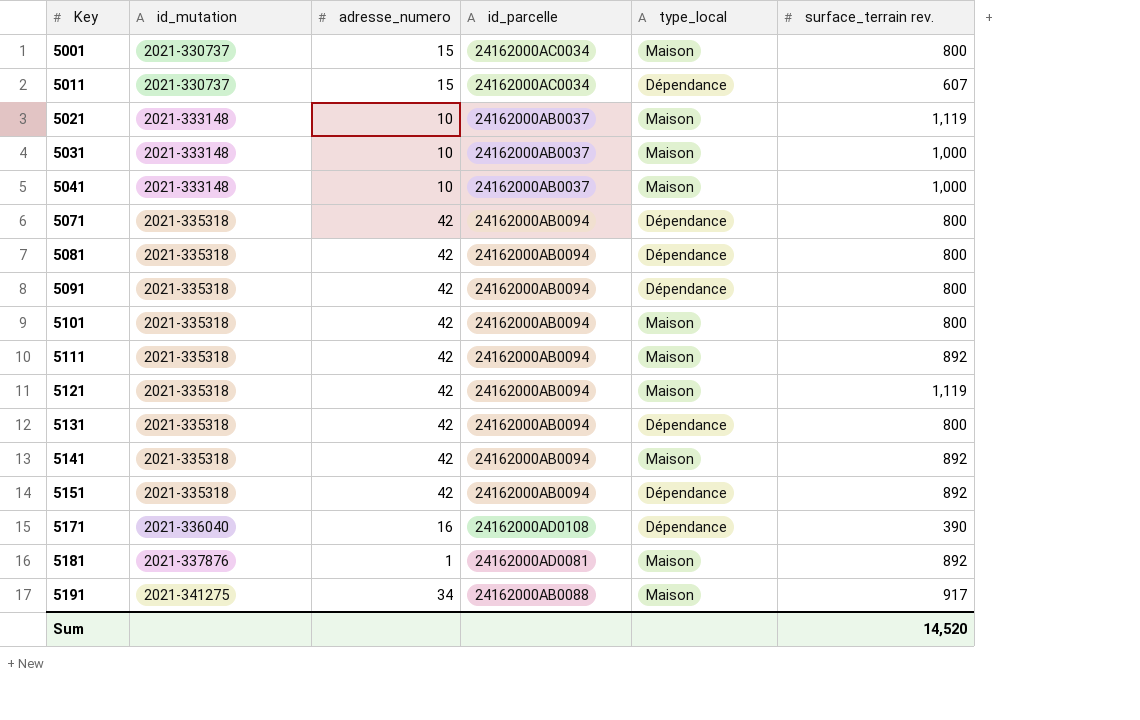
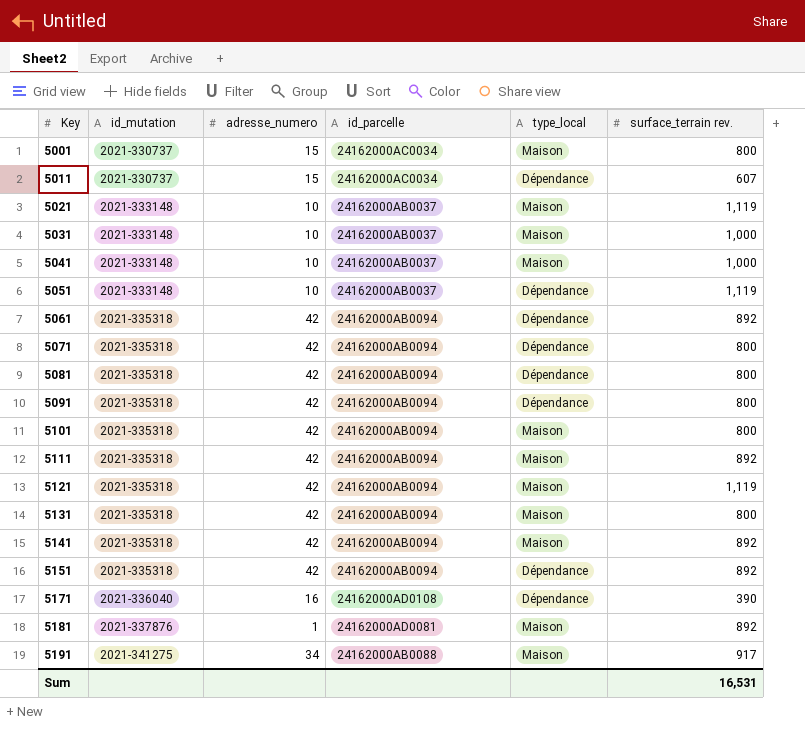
row 5051: none -> 2021-333148 | 10 | 24162000AB0037 | Dépendance | 1,119
row 5061: none -> 2021-335318 | 42 | 24162000AB0094 | Dépendance | 892
5131 | type_local: Dépendance -> Maison
Sum | surface_terrain rev.: 14,520 -> 16,531

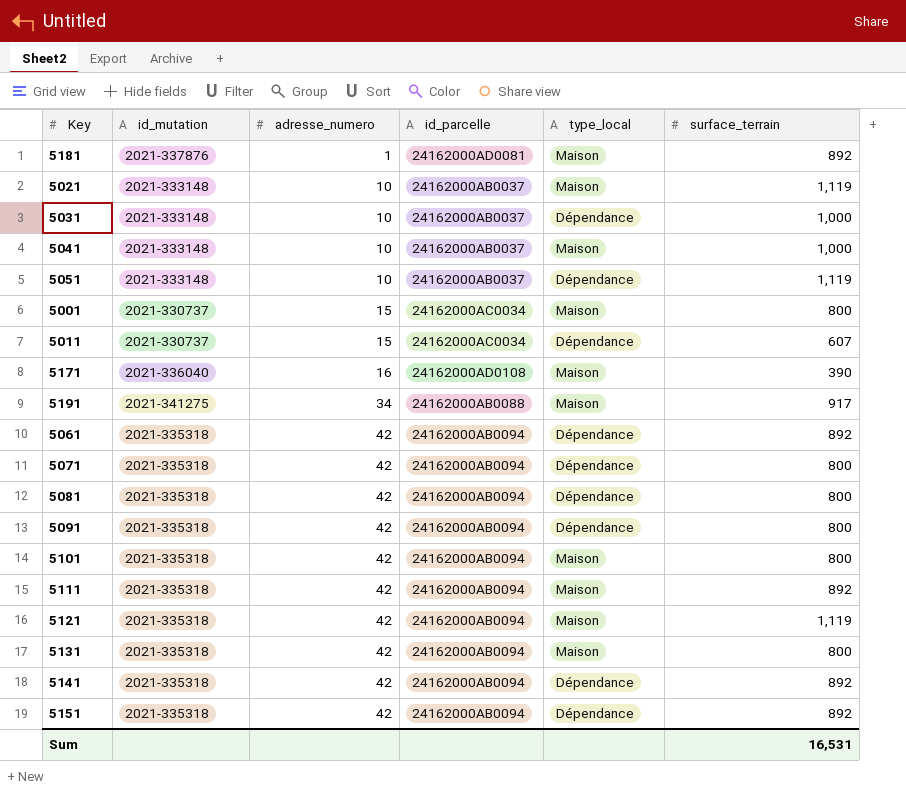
row order: Key ascending -> adresse_numero ascending
column name: surface_terrain rev. -> surface_terrain
5031 | type_local: Maison -> Dépendance
5171 | type_local: Dépendance -> Maison
5141 | type_local: Maison -> Dépendance

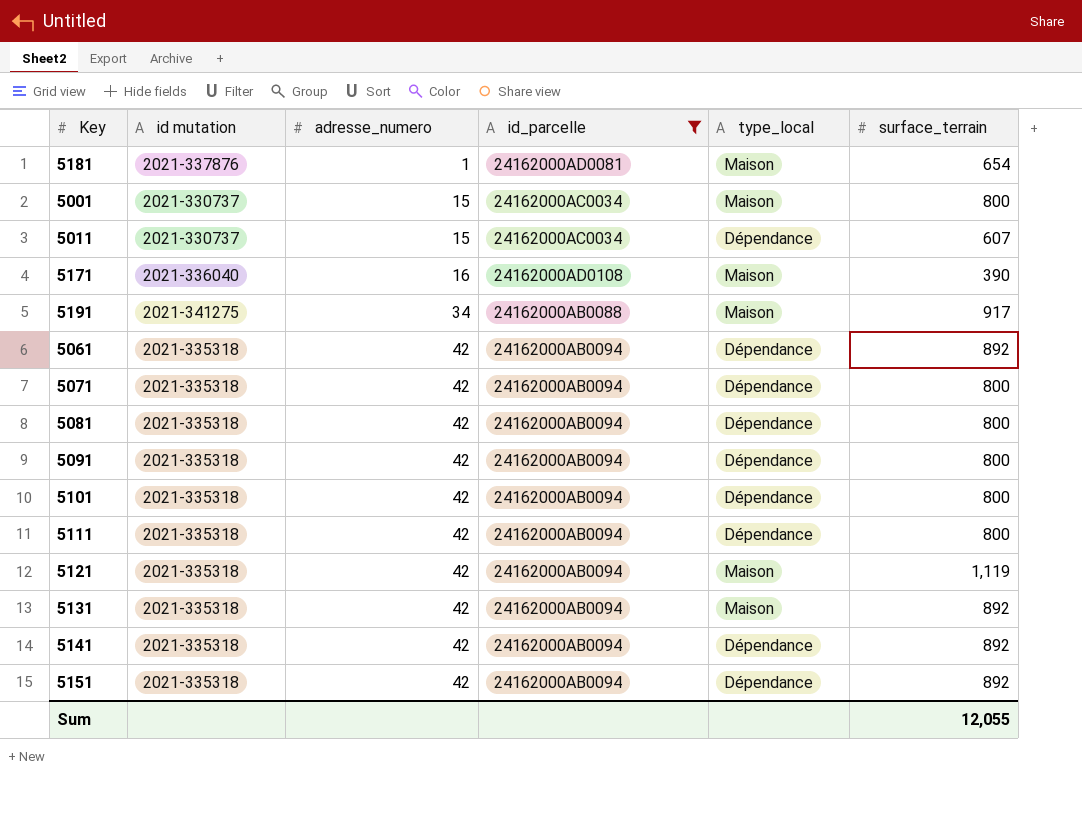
filter: none -> id_parcelle != 24162000AB0037
column name: id_mutation -> id mutation
5181 | surface_terrain: 892 -> 654
5101 | type_local: Maison -> Dépendance
5111 | type_local: Maison -> Dépendance
5111 | surface_terrain: 892 -> 800
5131 | surface_terrain: 800 -> 892
Sum | surface_terrain: 16,531 -> 12,055

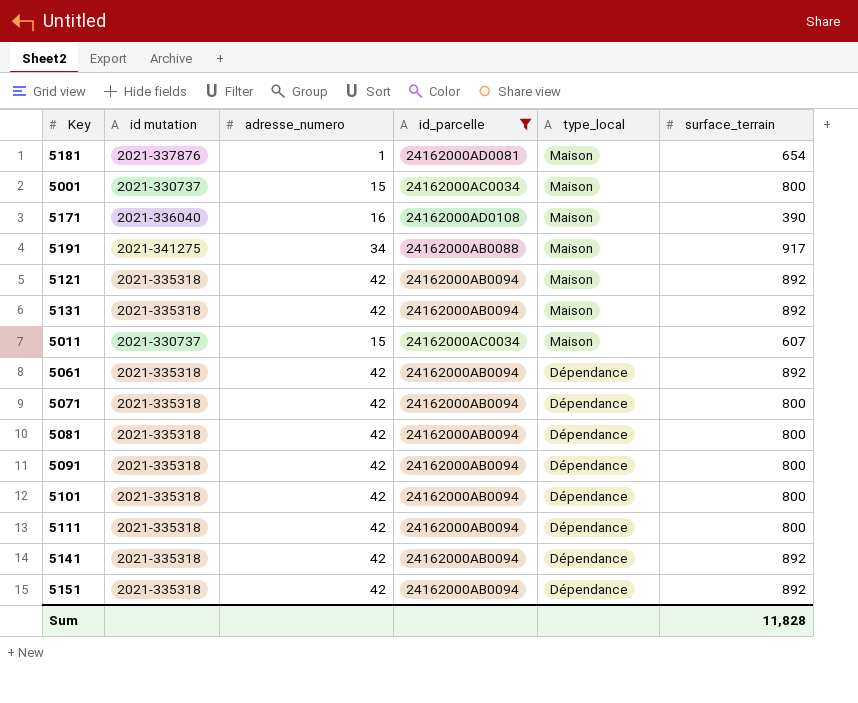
row order: adresse_numero ascending -> type_local descending
5121 | surface_terrain: 1,119 -> 892
5011 | type_local: Dépendance -> Maison
Sum | surface_terrain: 12,055 -> 11,828

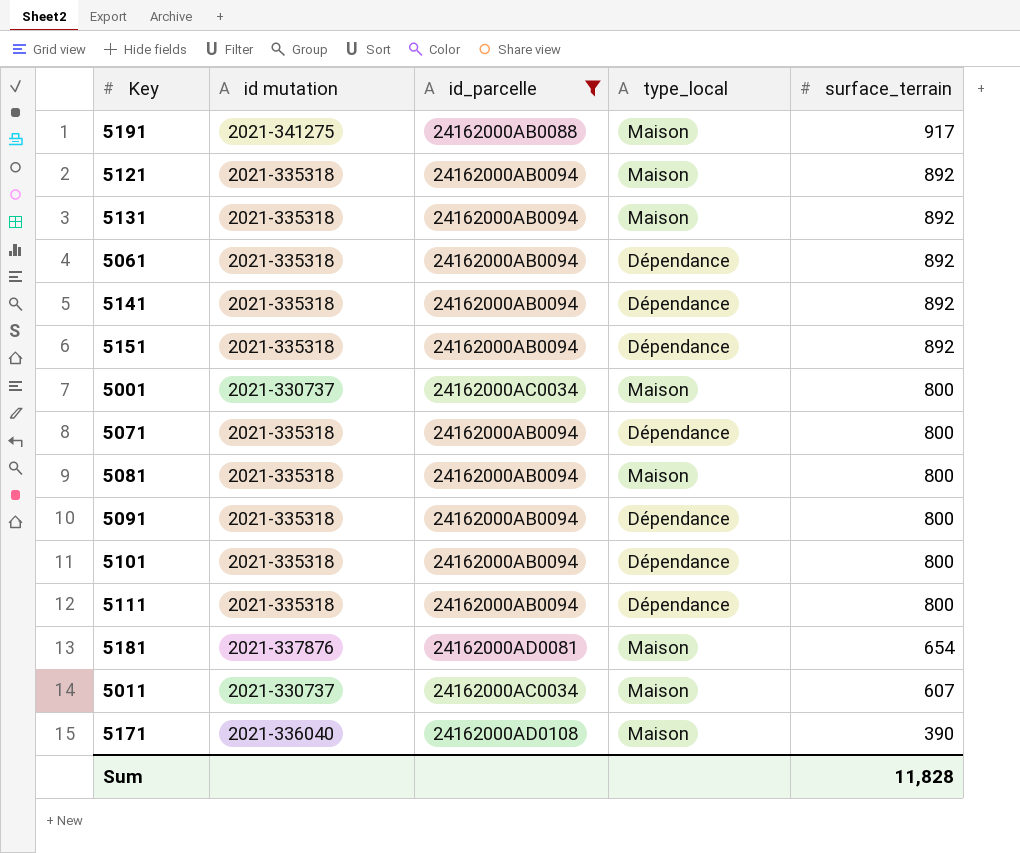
row order: type_local descending -> surface_terrain descending
column adresse_numero | position: 3 -> none
5081 | type_local: Dépendance -> Maison

